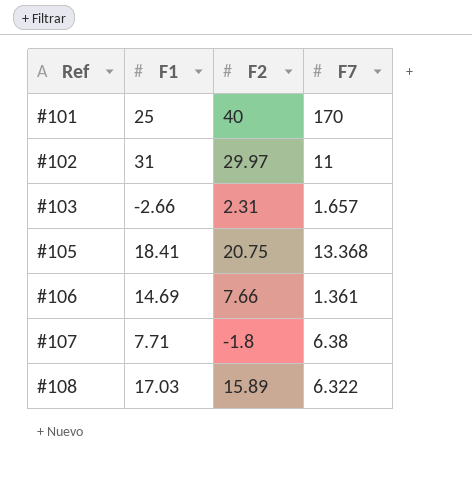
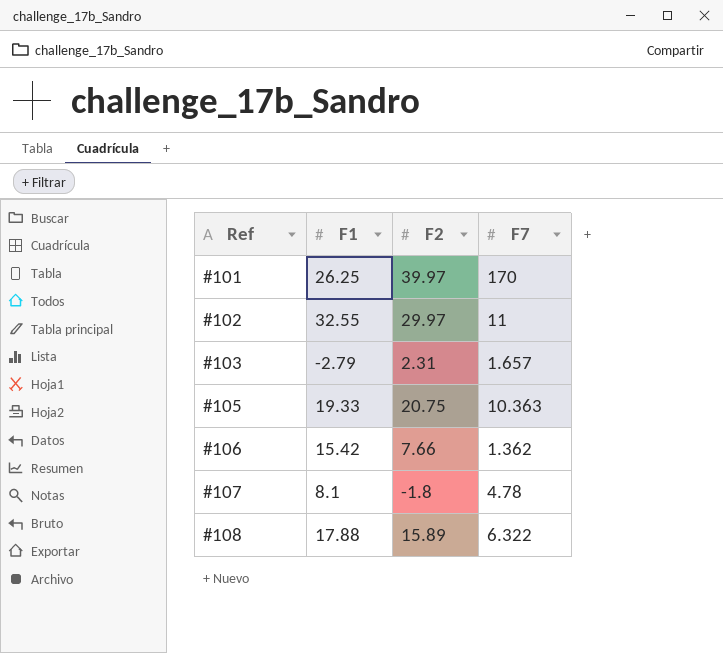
#101 | F1: 25 -> 26.25
#101 | F2: 40 -> 39.97
#102 | F1: 31 -> 32.55
#103 | F1: -2.66 -> -2.79
#105 | F1: 18.41 -> 19.33
#105 | F7: 13.368 -> 10.363
#106 | F1: 14.69 -> 15.42
#106 | F7: 1.361 -> 1.362
#107 | F1: 7.71 -> 8.1
#107 | F7: 6.38 -> 4.78
#108 | F1: 17.03 -> 17.88

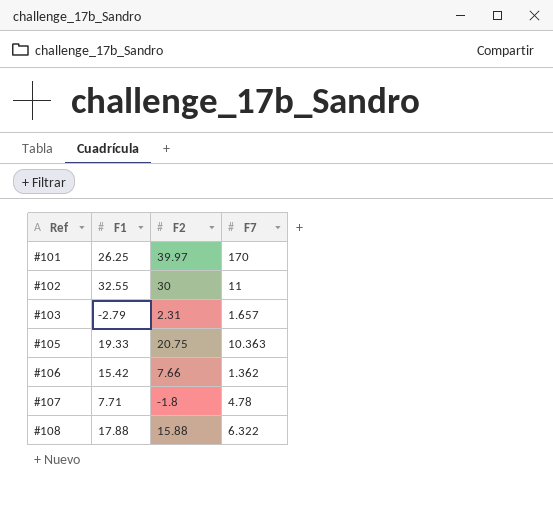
#102 | F2: 29.97 -> 30
#107 | F1: 8.1 -> 7.71
#108 | F2: 15.89 -> 15.88

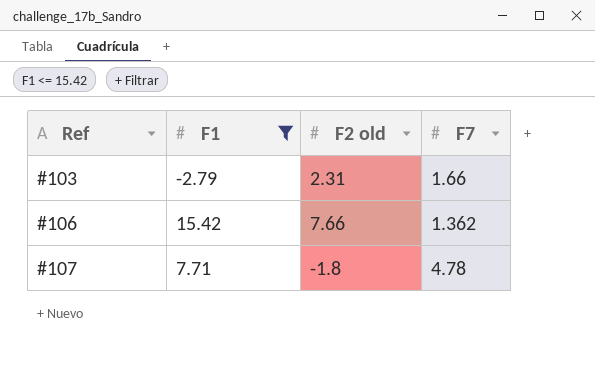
filter: none -> F1 <= 15.42
column name: F2 -> F2 old
#103 | F7: 1.657 -> 1.66

